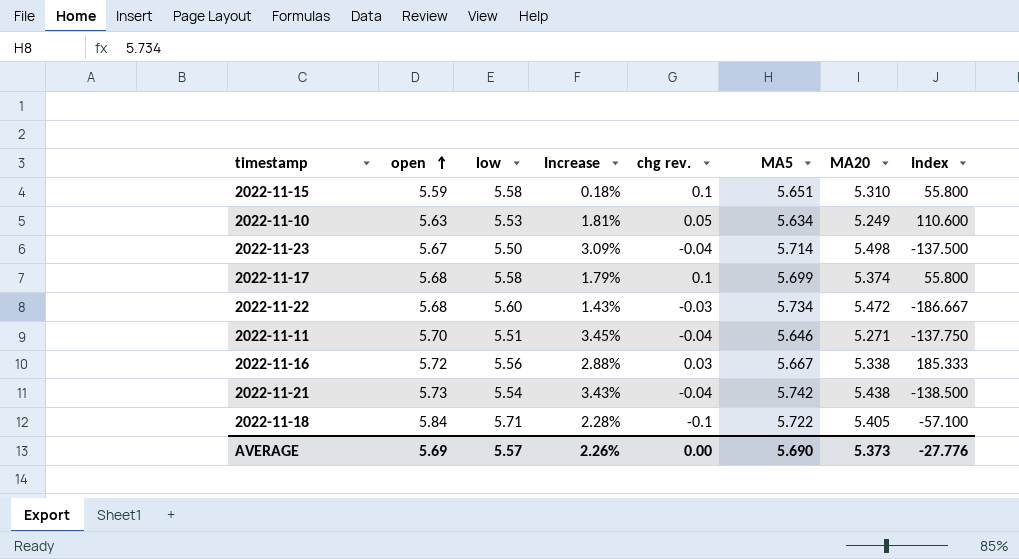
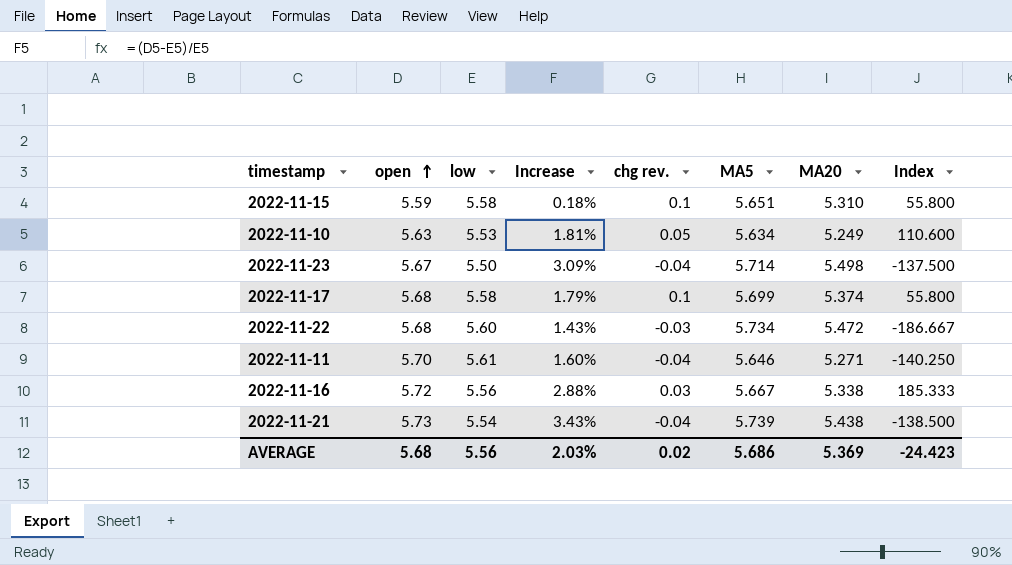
row 2022-11-18: 5.84 | 5.71 | 2.28% | -0.1 | 5.722 | 5.405 | -57.100 -> none
2022-11-11 | low: 5.51 -> 5.61
2022-11-11 | Increase: 3.45% -> 1.60%
2022-11-11 | Index: -137.750 -> -140.250
2022-11-21 | MA5: 5.742 -> 5.739
AVERAGE | open: 5.69 -> 5.68
AVERAGE | low: 5.57 -> 5.56
AVERAGE | Increase: 2.26% -> 2.03%
AVERAGE | chg rev.: 0.00 -> 0.02
AVERAGE | MA5: 5.690 -> 5.686
AVERAGE | MA20: 5.373 -> 5.369
AVERAGE | Index: -27.776 -> -24.423

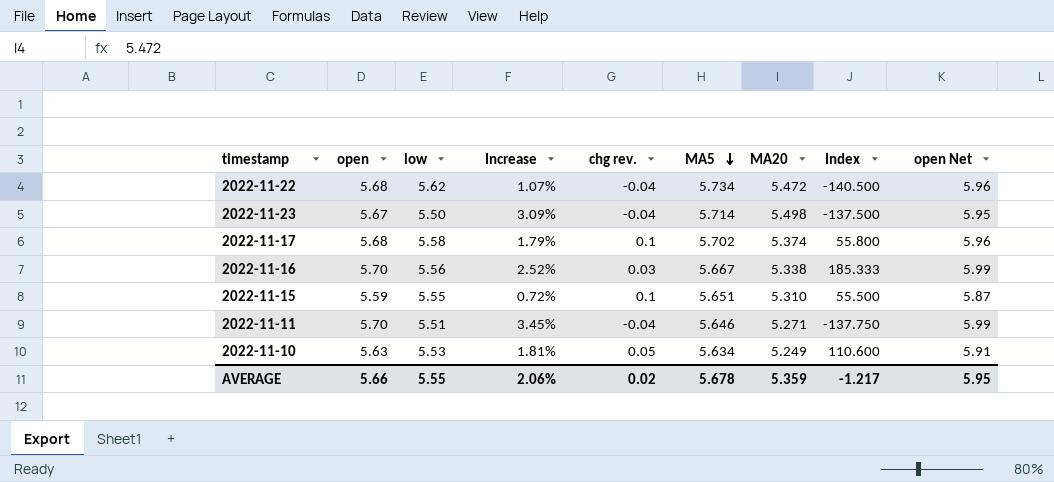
row order: open ascending -> MA5 descending
column open Net | formula: none -> [open] * 1.05
row 2022-11-21: 5.73 | 5.54 | 3.43% | -0.04 | 5.739 | 5.438 | -138.500 -> none
2022-11-22 | low: 5.60 -> 5.62
2022-11-22 | Increase: 1.43% -> 1.07%
2022-11-22 | chg rev.: -0.03 -> -0.04
2022-11-22 | Index: -186.667 -> -140.500
2022-11-17 | MA5: 5.699 -> 5.702
2022-11-16 | open: 5.72 -> 5.70
2022-11-16 | Increase: 2.88% -> 2.52%
2022-11-15 | low: 5.58 -> 5.55
2022-11-15 | Increase: 0.18% -> 0.72%
2022-11-15 | Index: 55.800 -> 55.500
2022-11-11 | low: 5.61 -> 5.51
2022-11-11 | Increase: 1.60% -> 3.45%
2022-11-11 | Index: -140.250 -> -137.750
AVERAGE | open: 5.68 -> 5.66
AVERAGE | low: 5.56 -> 5.55
AVERAGE | Increase: 2.03% -> 2.06%
AVERAGE | MA5: 5.686 -> 5.678
AVERAGE | MA20: 5.369 -> 5.359
AVERAGE | Index: -24.423 -> -1.217

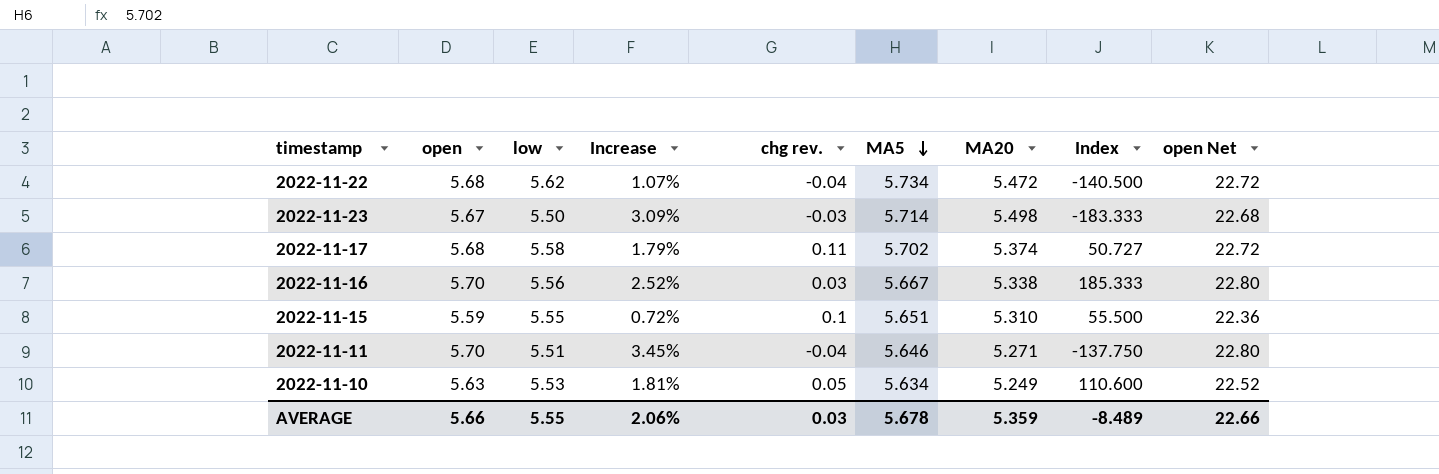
column open Net | formula: [open] * 1.05 -> [open] * 4
2022-11-23 | chg rev.: -0.04 -> -0.03
2022-11-23 | Index: -137.500 -> -183.333
2022-11-17 | chg rev.: 0.1 -> 0.11
2022-11-17 | Index: 55.800 -> 50.727
AVERAGE | chg rev.: 0.02 -> 0.03
AVERAGE | Index: -1.217 -> -8.489
AVERAGE | open Net: 5.95 -> 22.66

